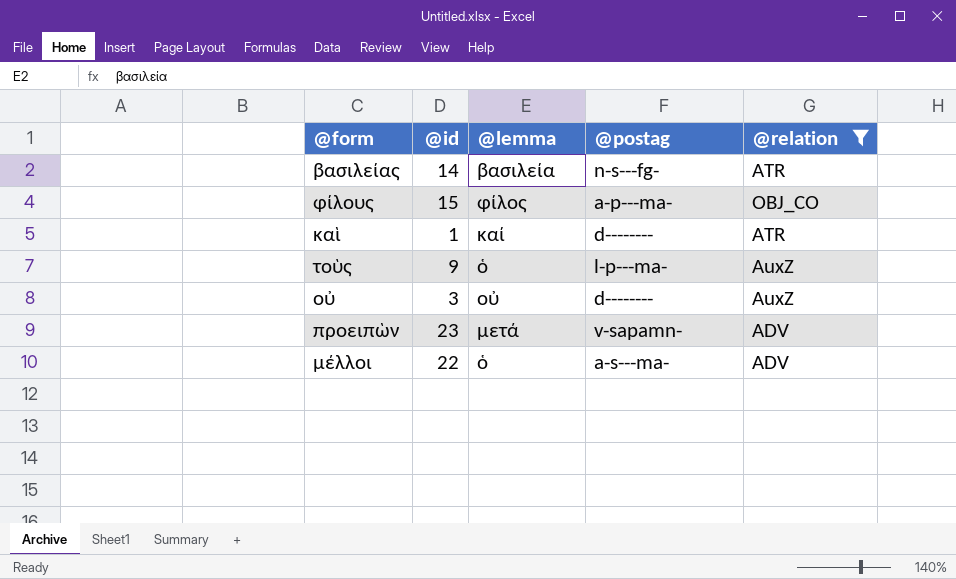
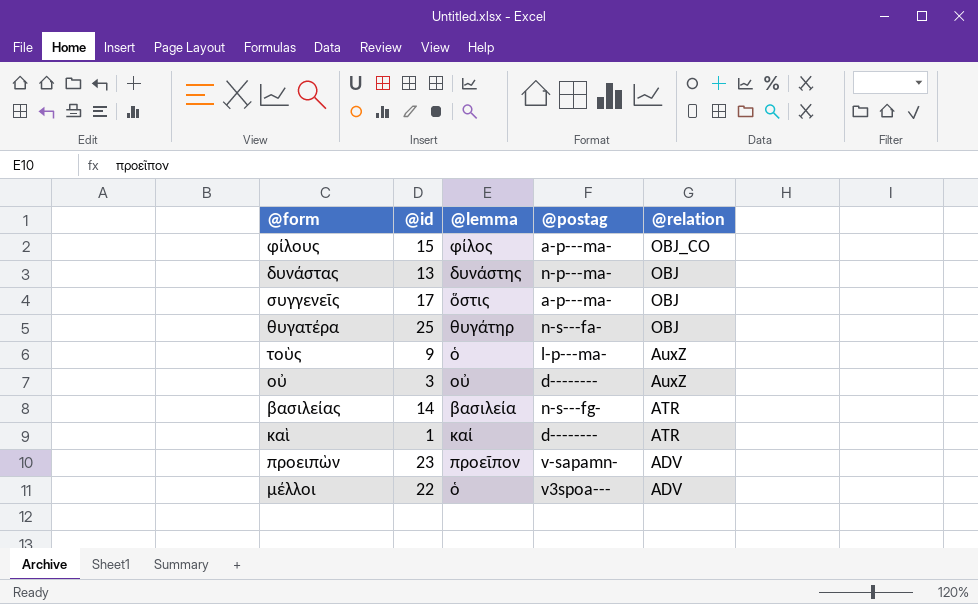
filter: @relation != OBJ -> none
row order: none -> @relation descending
προειπὼν | @lemma: μετά -> προεῖπον
μέλλοι | @postag: a-s---ma- -> v3spoa---

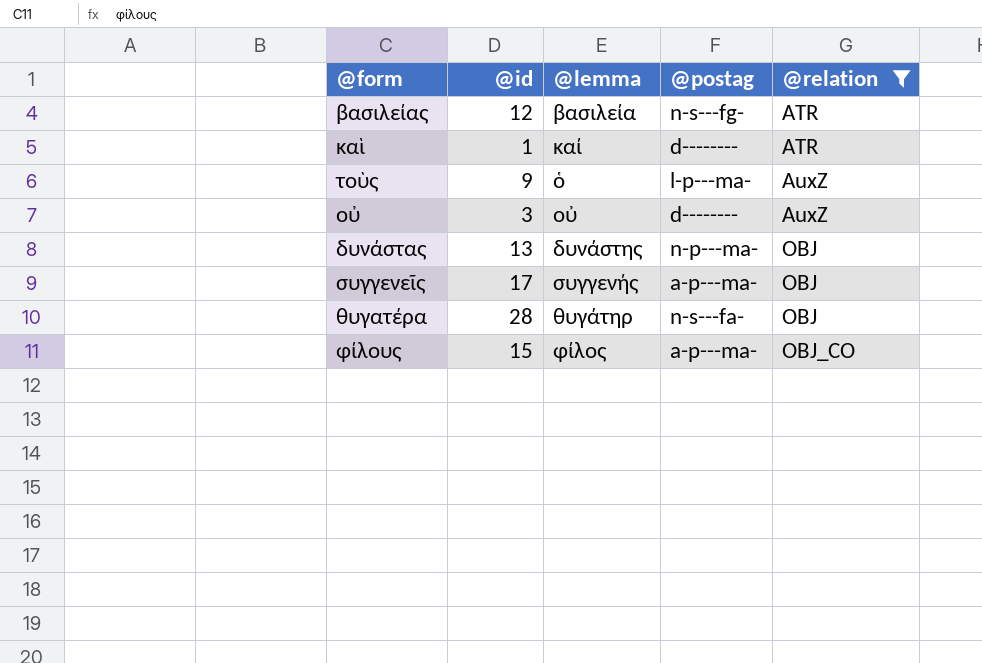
filter: none -> @relation != ADV
row order: @relation descending -> @relation ascending
βασιλείας | @id: 14 -> 12
συγγενεῖς | @lemma: ὅστις -> συγγενής
θυγατέρα | @id: 25 -> 28

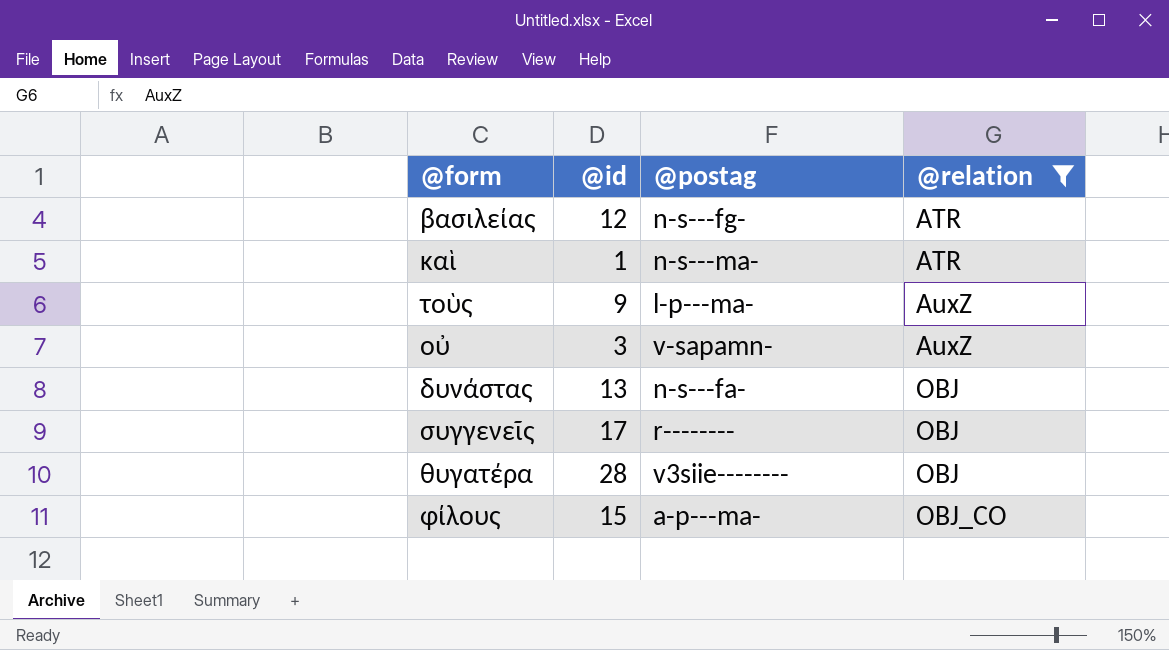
column @lemma | position: 3 -> none
καὶ | @postag: d-------- -> n-s---ma-
οὐ | @postag: d-------- -> v-sapamn-
δυνάστας | @postag: n-p---ma- -> n-s---fa-
συγγενεῖς | @postag: a-p---ma- -> r--------
θυγατέρα | @postag: n-s---fa- -> v3siie--------

